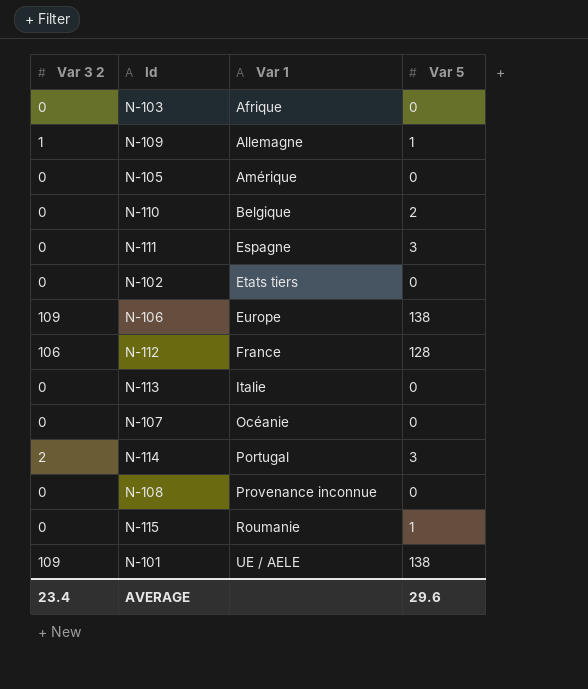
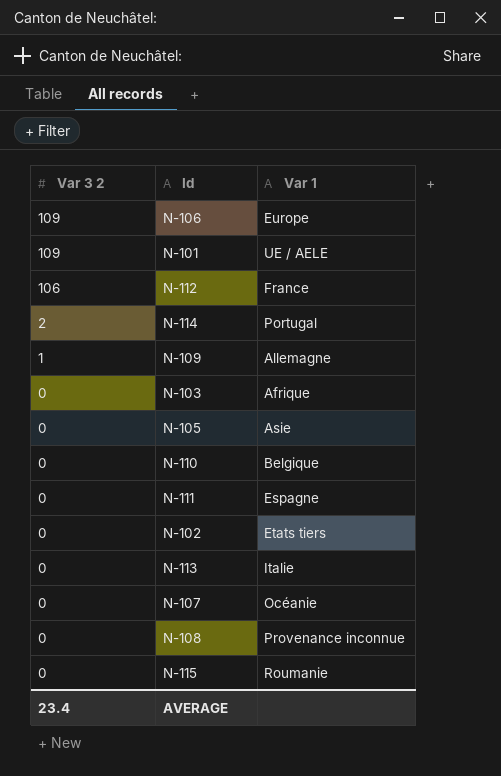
row order: Var 1 ascending -> Var 3 2 descending
column Var 5 | position: 4 -> none
N-105 | Var 1: Amérique -> Asie

